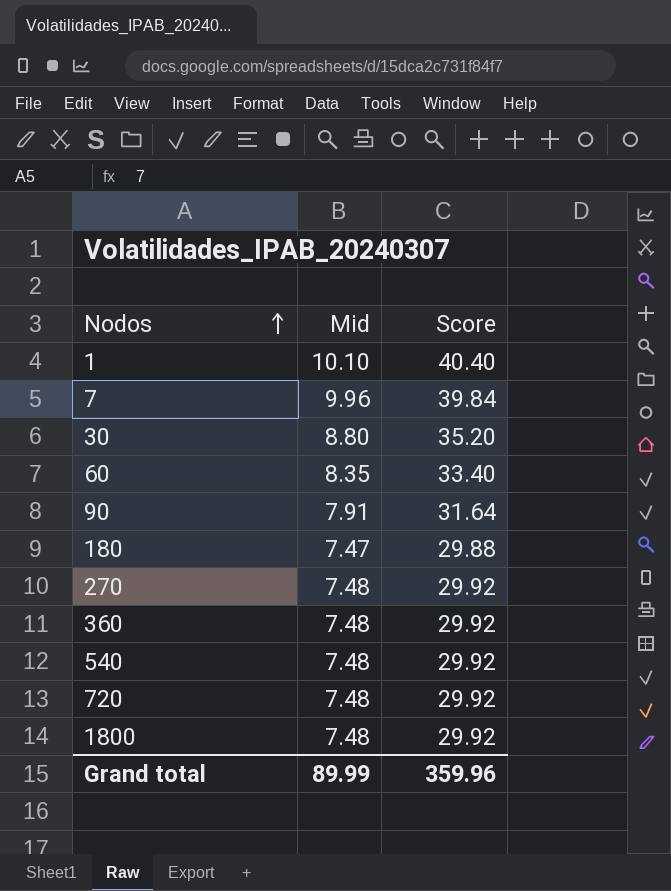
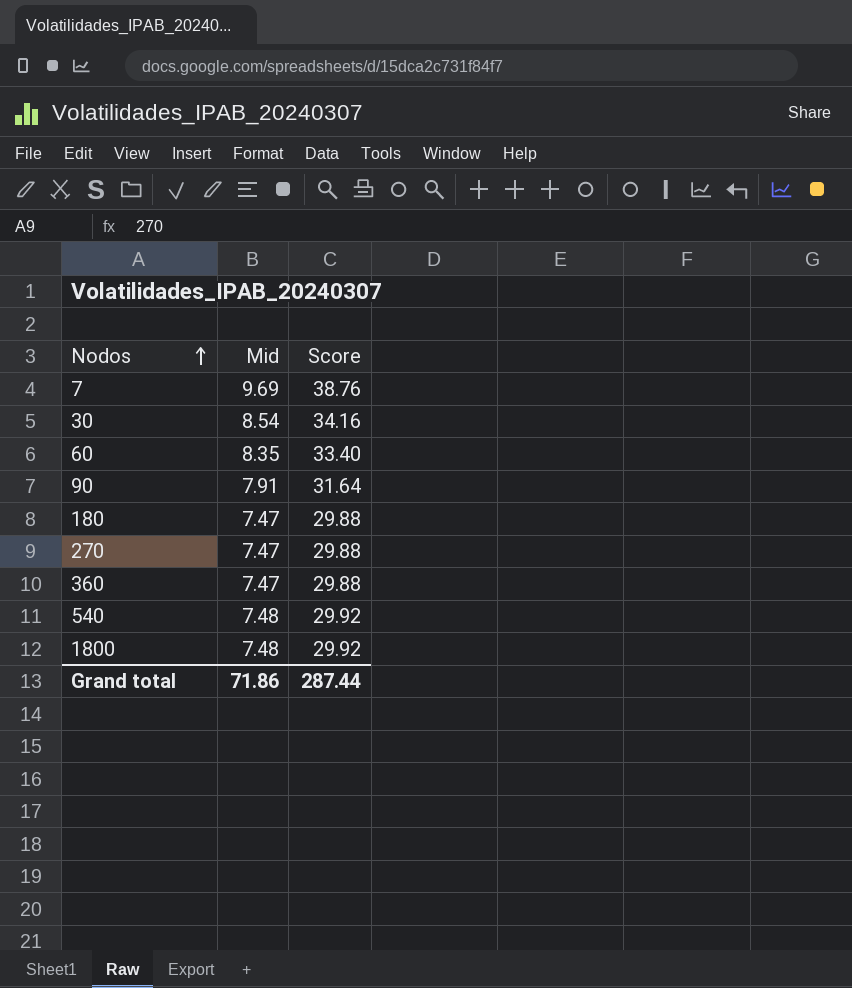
row 1: 10.10 | 40.40 -> none
row 720: 7.48 | 29.92 -> none
7 | Mid: 9.96 -> 9.69
7 | Score: 39.84 -> 38.76
30 | Mid: 8.80 -> 8.54
30 | Score: 35.20 -> 34.16
270 | Mid: 7.48 -> 7.47
270 | Score: 29.92 -> 29.88
360 | Mid: 7.48 -> 7.47
360 | Score: 29.92 -> 29.88
Grand total | Mid: 89.99 -> 71.86
Grand total | Score: 359.96 -> 287.44

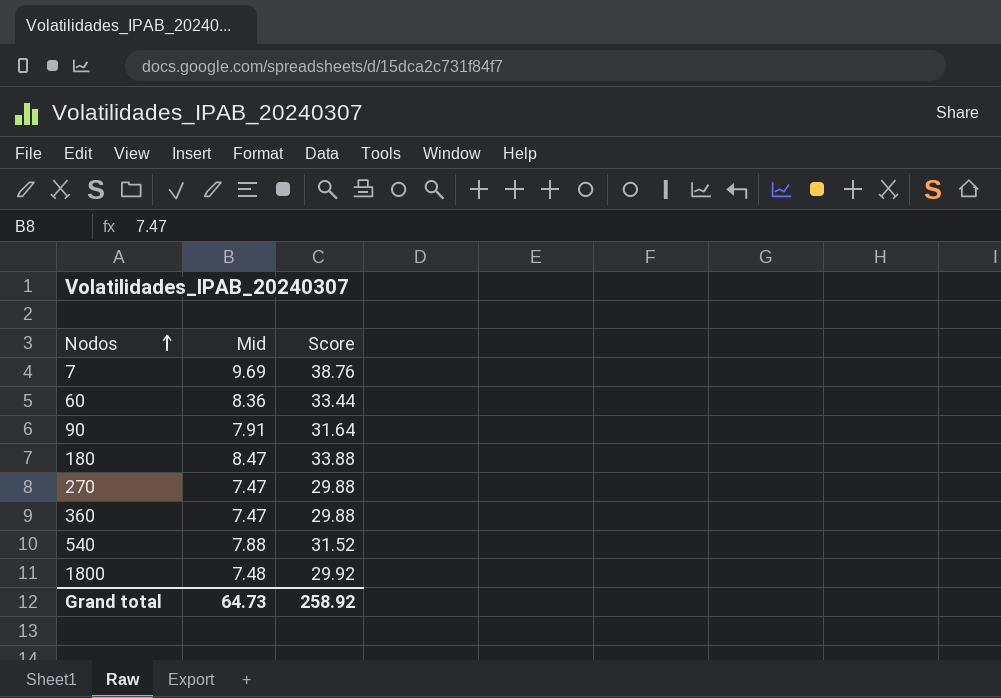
row 30: 8.54 | 34.16 -> none
60 | Mid: 8.35 -> 8.36
60 | Score: 33.40 -> 33.44
180 | Mid: 7.47 -> 8.47
180 | Score: 29.88 -> 33.88
540 | Mid: 7.48 -> 7.88
540 | Score: 29.92 -> 31.52
Grand total | Mid: 71.86 -> 64.73
Grand total | Score: 287.44 -> 258.92

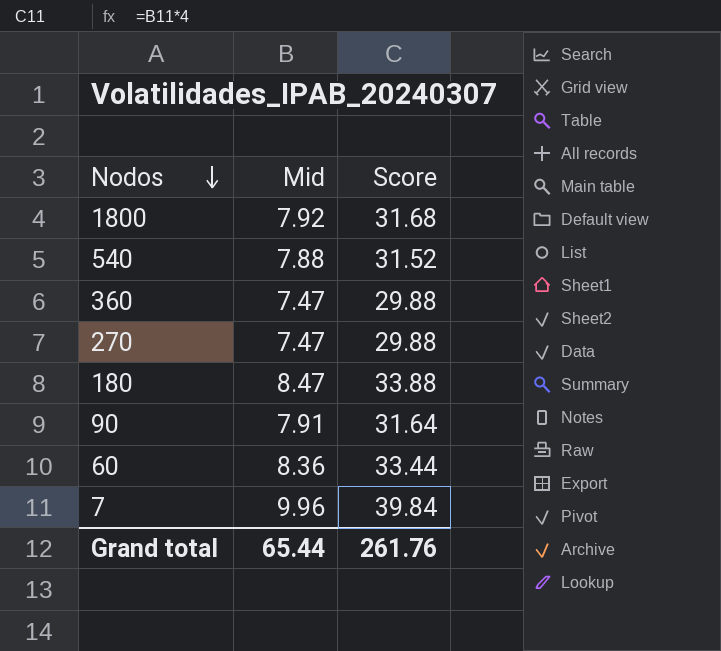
row order: Nodos ascending -> Nodos descending
1800 | Mid: 7.48 -> 7.92
1800 | Score: 29.92 -> 31.68
7 | Mid: 9.69 -> 9.96
7 | Score: 38.76 -> 39.84
Grand total | Mid: 64.73 -> 65.44
Grand total | Score: 258.92 -> 261.76

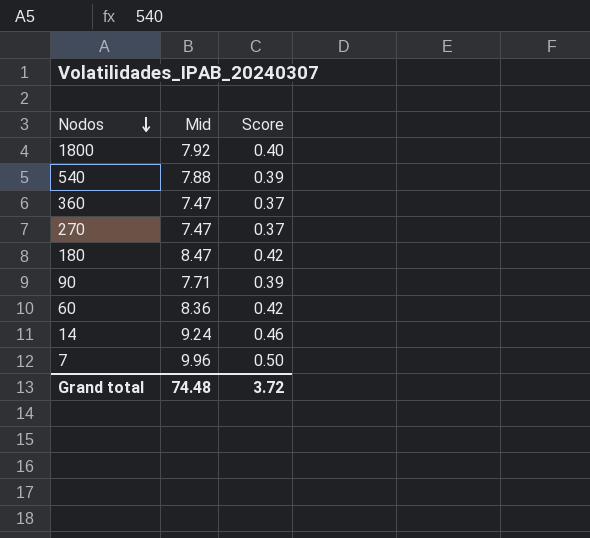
column Score | formula: [Mid] * 4 -> [Mid] * 0.05
90 | Mid: 7.91 -> 7.71
row 14: none -> 9.24 | 0.46
Grand total | Mid: 65.44 -> 74.48
Grand total | Score: 261.76 -> 3.72

